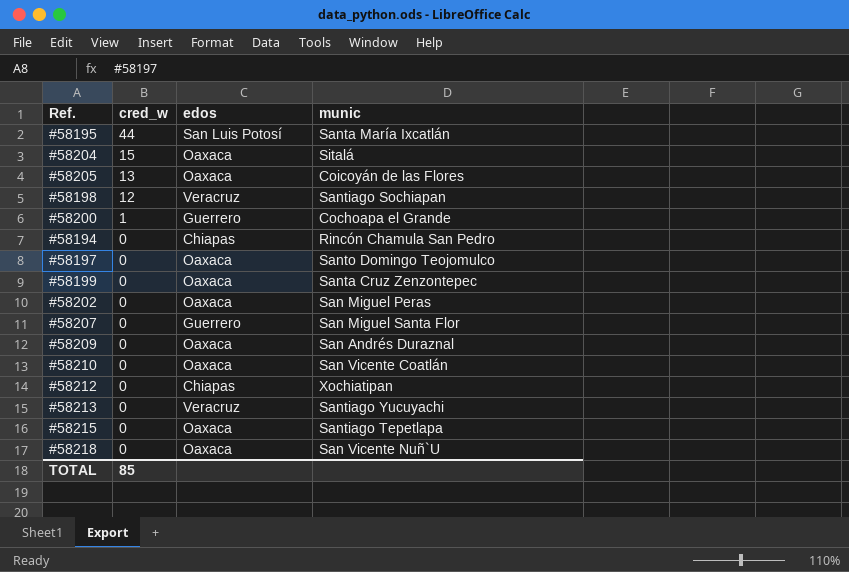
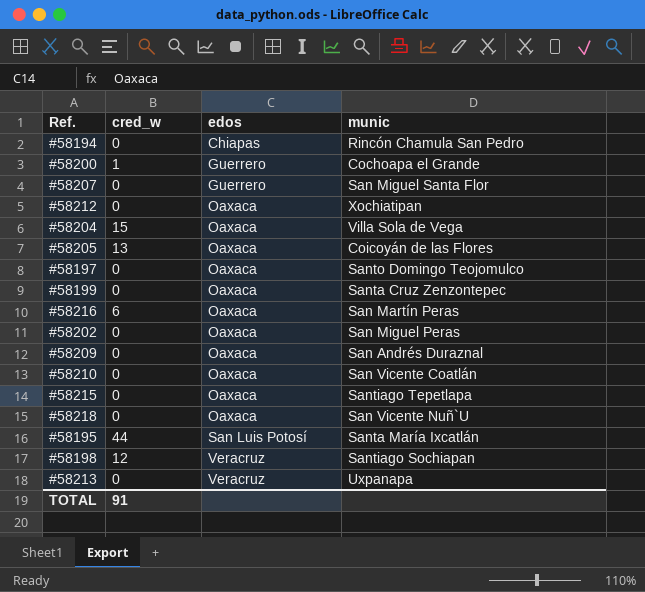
row order: cred_w descending -> edos ascending
#58212 | edos: Chiapas -> Oaxaca
#58204 | munic: Sitalá -> Villa Sola de Vega
row #58216: none -> 6 | Oaxaca | San Martín Peras
#58213 | munic: Santiago Yucuyachi -> Uxpanapa
TOTAL | cred_w: 85 -> 91

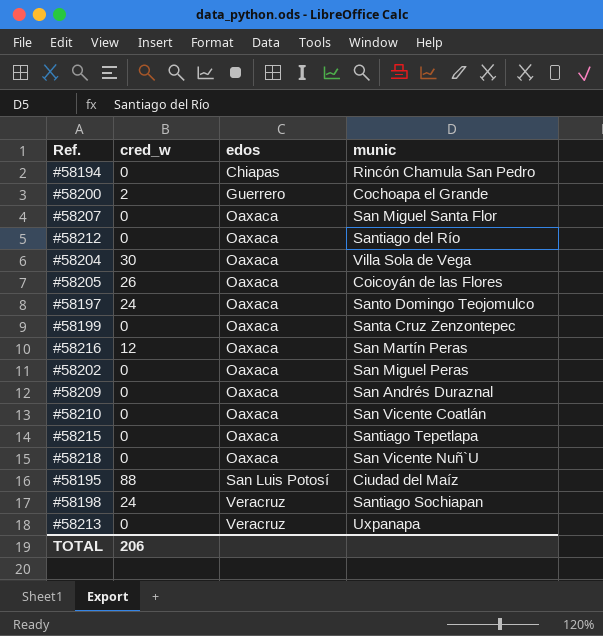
#58200 | cred_w: 1 -> 2
#58207 | edos: Guerrero -> Oaxaca
#58212 | munic: Xochiatipan -> Santiago del Río
#58204 | cred_w: 15 -> 30
#58205 | cred_w: 13 -> 26
#58197 | cred_w: 0 -> 24
#58216 | cred_w: 6 -> 12
#58195 | cred_w: 44 -> 88
#58195 | munic: Santa María Ixcatlán -> Ciudad del Maíz
#58198 | cred_w: 12 -> 24
TOTAL | cred_w: 91 -> 206

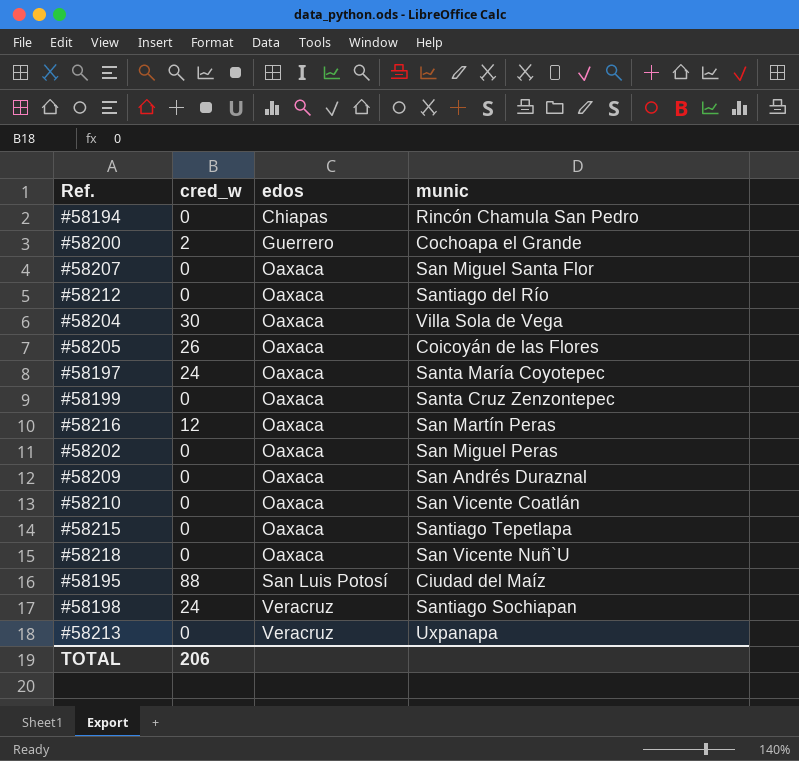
#58197 | munic: Santo Domingo Teojomulco -> Santa María Coyotepec

